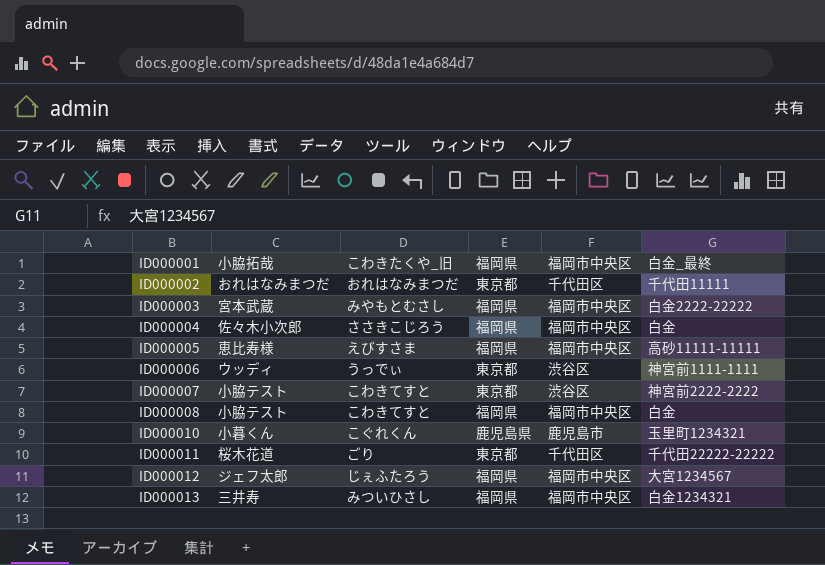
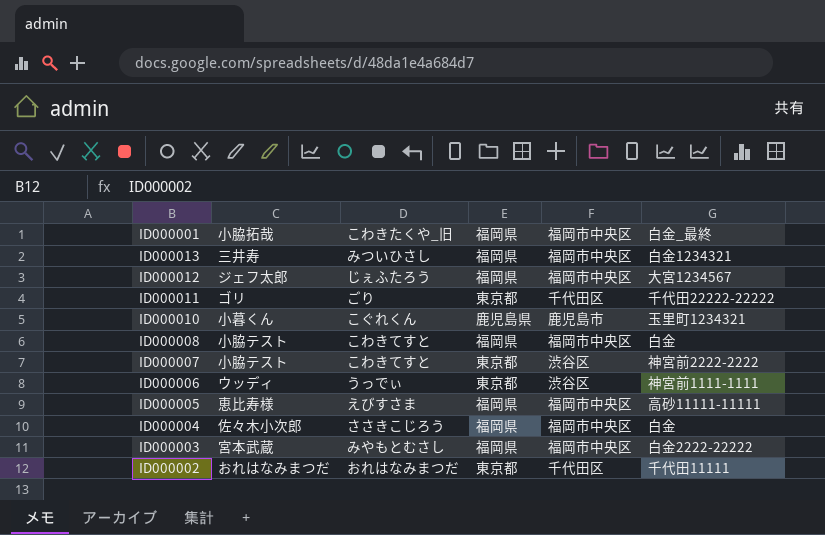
row order: ID000001 ascending -> ID000001 descending
ID000011 | 小脇拓哉: 桜木花道 -> ゴリ

